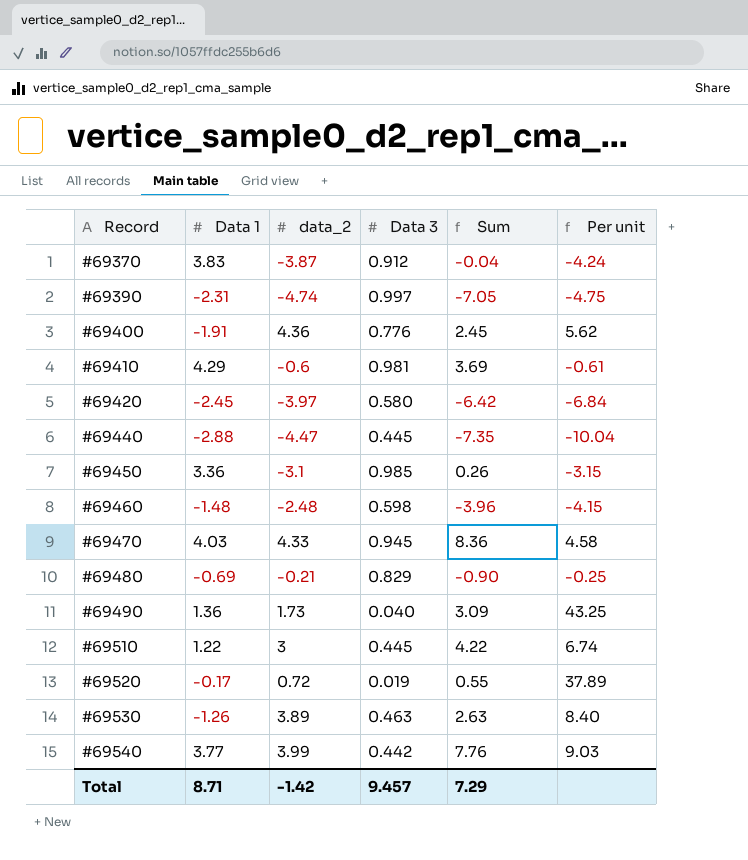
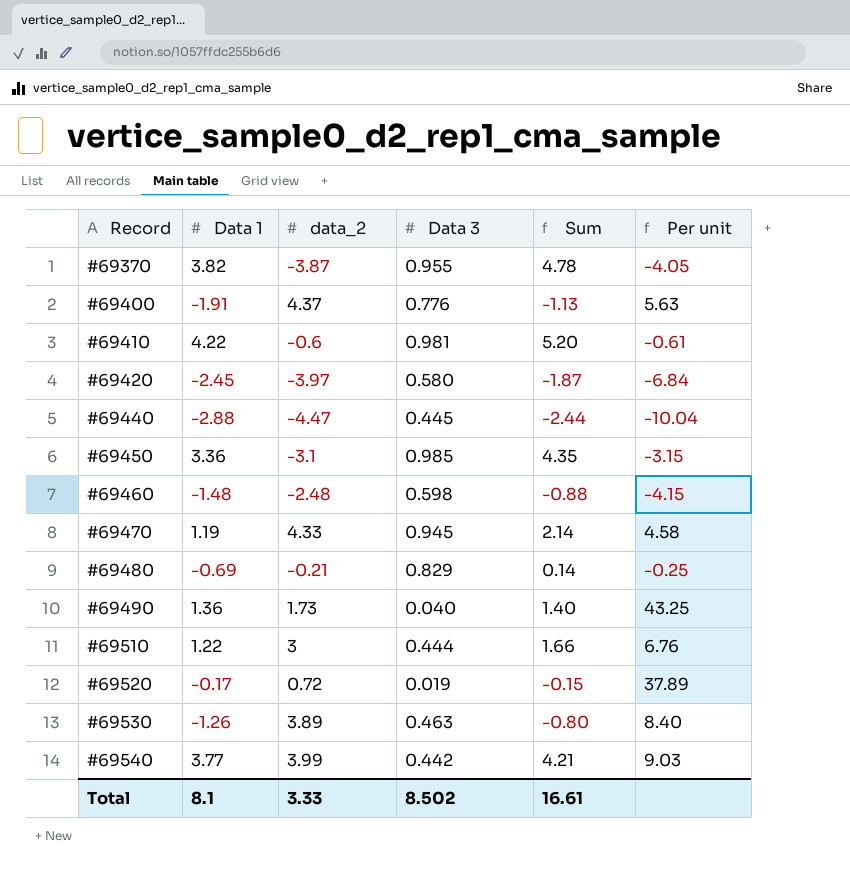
column Sum | formula: [Data 1] + [data_2] -> [Data 1] + [Data 3]
row #69390: -2.31 | -4.74 | 0.997 | -7.05 | -4.75 -> none
#69370 | Data 1: 3.83 -> 3.82
#69370 | Data 3: 0.912 -> 0.955
#69370 | Per unit: -4.24 -> -4.05
#69400 | data_2: 4.36 -> 4.37
#69400 | Per unit: 5.62 -> 5.63
#69410 | Data 1: 4.29 -> 4.22
#69470 | Data 1: 4.03 -> 1.19
#69510 | Data 3: 0.445 -> 0.444
#69510 | Per unit: 6.74 -> 6.76
Total | Data 1: 8.71 -> 8.1
Total | data_2: -1.42 -> 3.33
Total | Data 3: 9.457 -> 8.502
Total | Sum: 7.29 -> 16.61

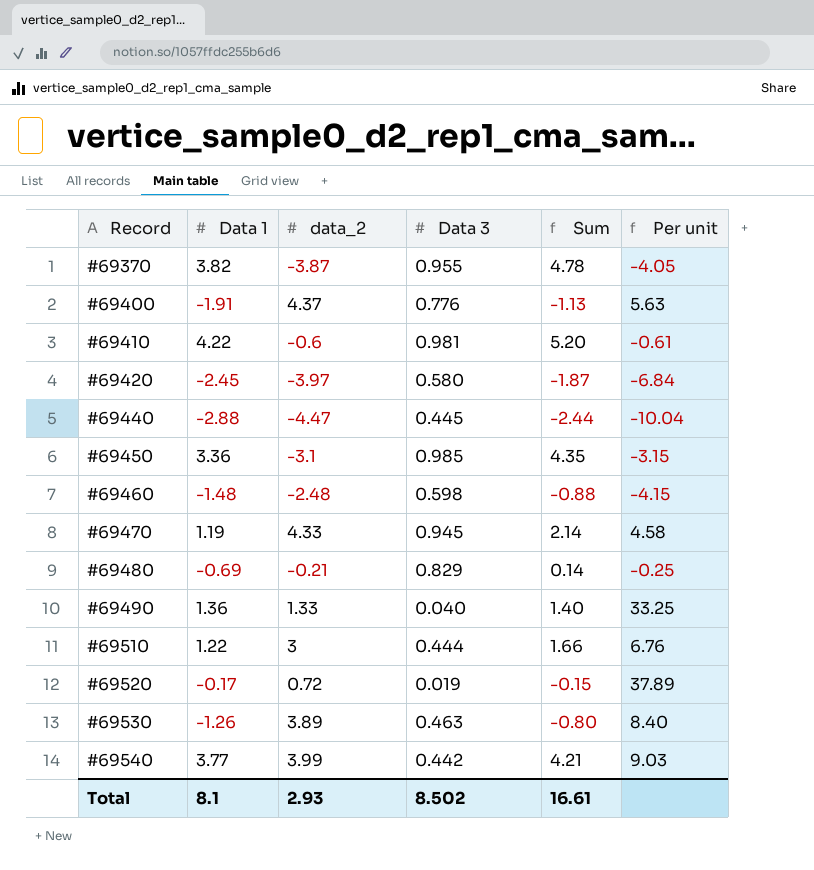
#69490 | data_2: 1.73 -> 1.33
#69490 | Per unit: 43.25 -> 33.25
Total | data_2: 3.33 -> 2.93

